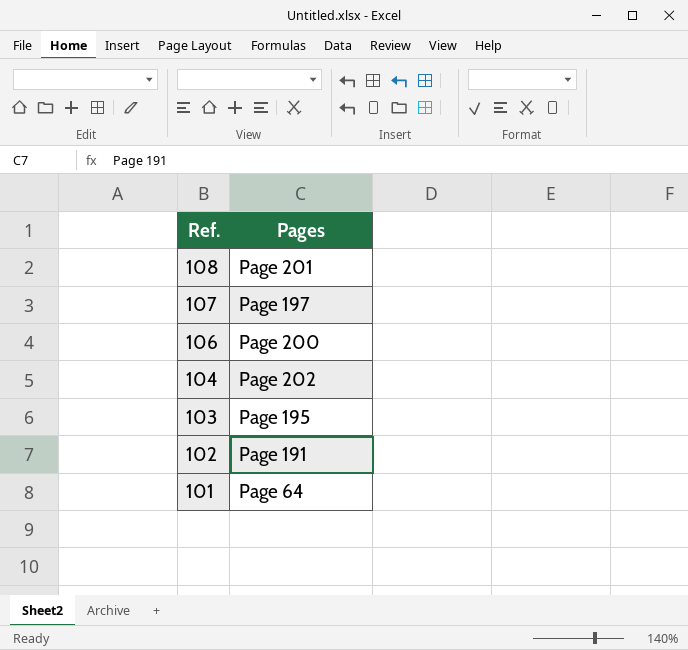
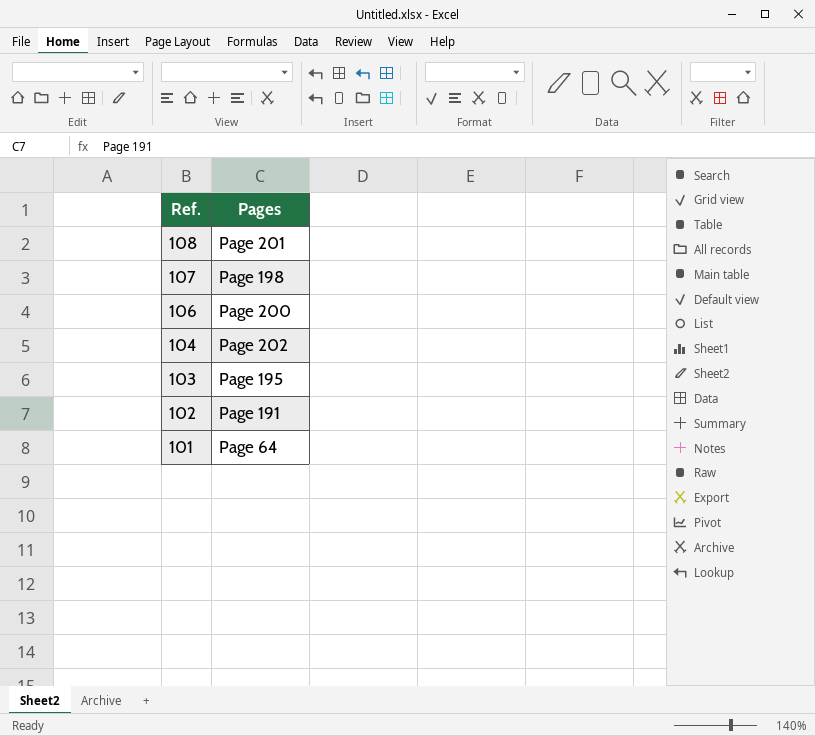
107 | Pages: Page 197 -> Page 198

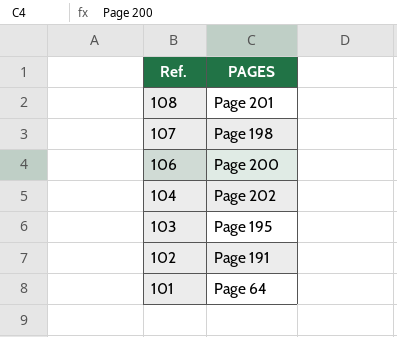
column name: Pages -> PAGES

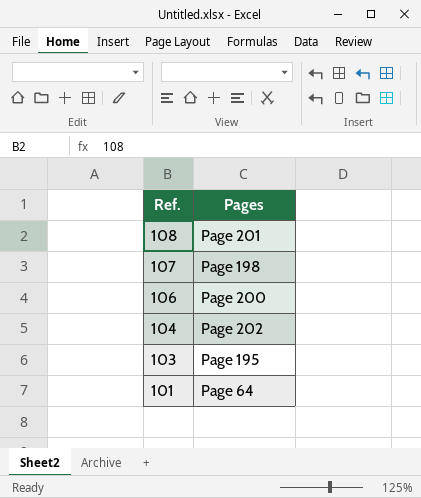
column name: PAGES -> Pages
row 102: Page 191 -> none

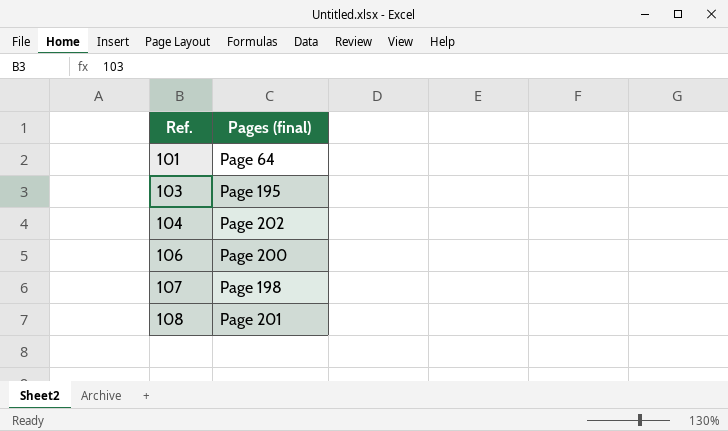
row order: Ref. descending -> Ref. ascending
column name: Pages -> Pages (final)

